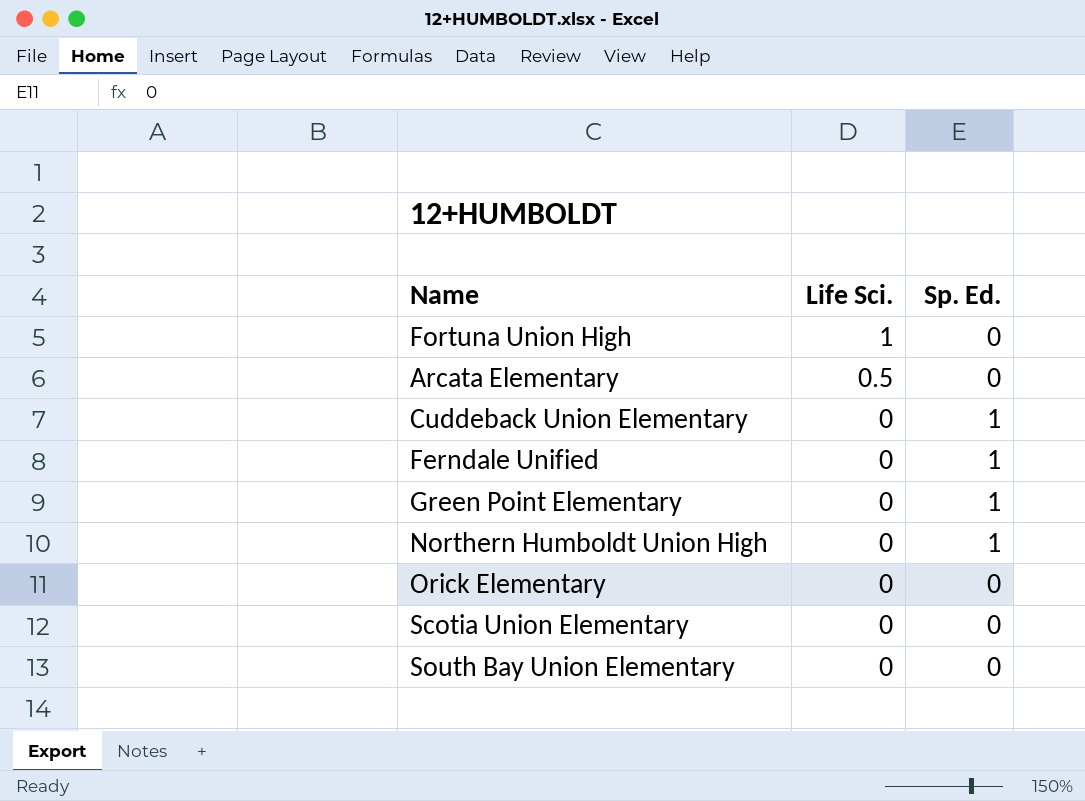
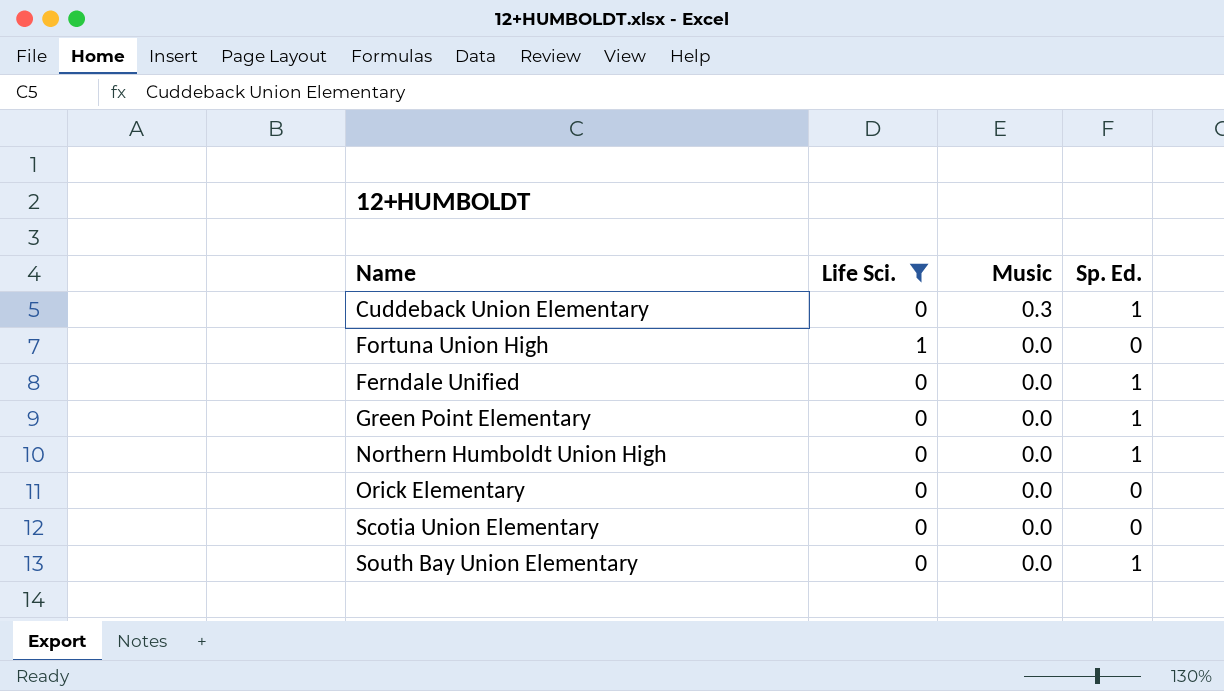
filter: none -> Life Sci. != 0.5
row order: Life Sci. descending -> Music descending
column Music | position: none -> 3
South Bay Union Elementary | Sp. Ed.: 0 -> 1

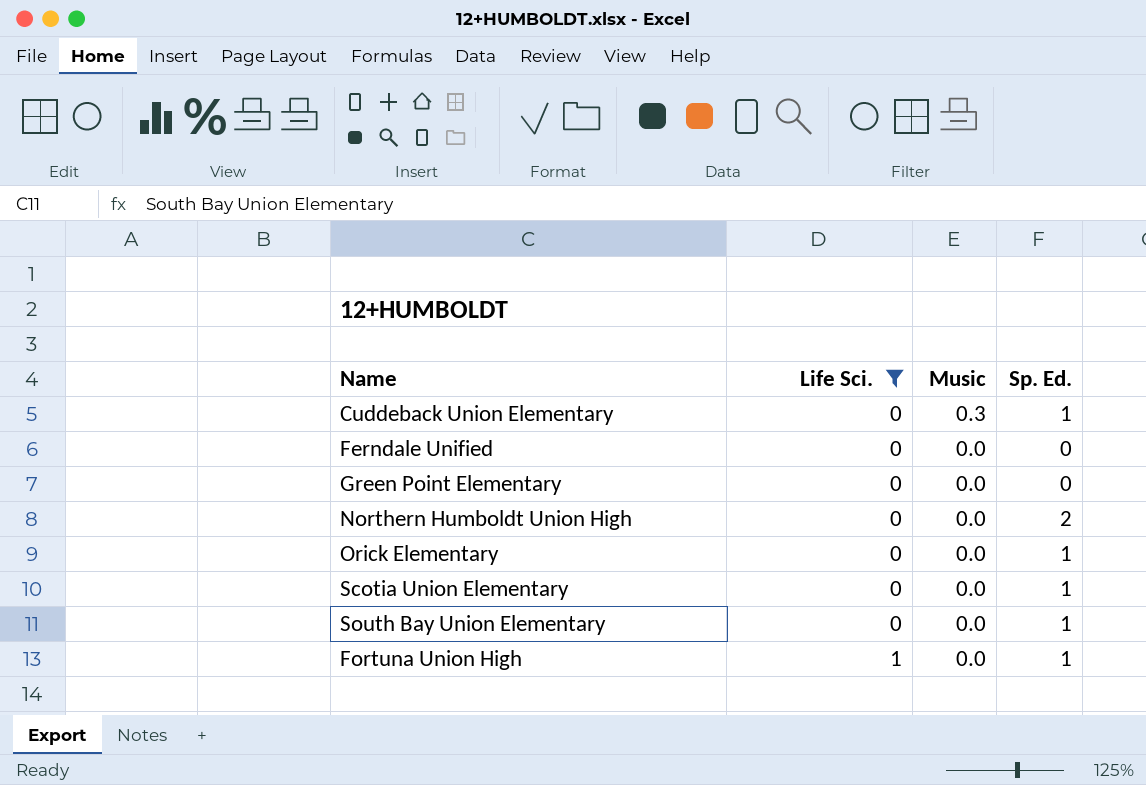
row order: Music descending -> Life Sci. ascending
Ferndale Unified | Sp. Ed.: 1 -> 0
Green Point Elementary | Sp. Ed.: 1 -> 0
Northern Humboldt Union High | Sp. Ed.: 1 -> 2
Orick Elementary | Sp. Ed.: 0 -> 1
Scotia Union Elementary | Sp. Ed.: 0 -> 1
Fortuna Union High | Sp. Ed.: 0 -> 1

